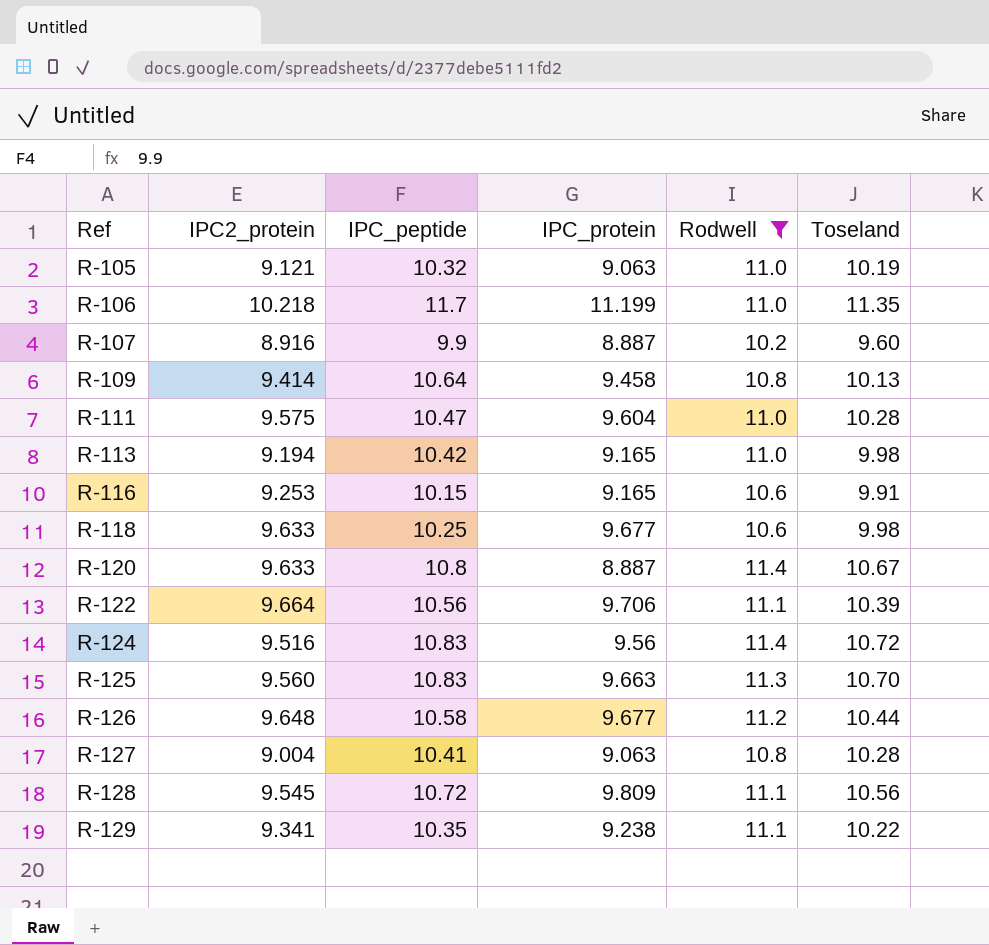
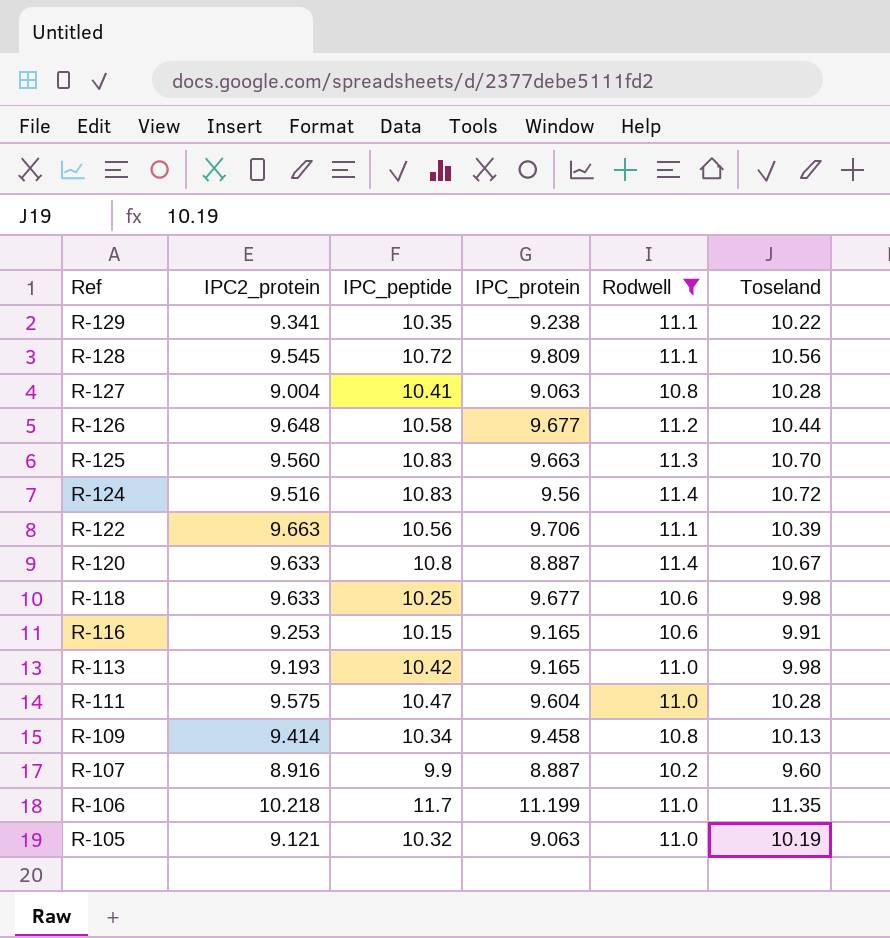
row order: Ref ascending -> Ref descending
R-122 | IPC2_protein: 9.664 -> 9.663
R-113 | IPC2_protein: 9.194 -> 9.193
R-109 | IPC_peptide: 10.64 -> 10.34

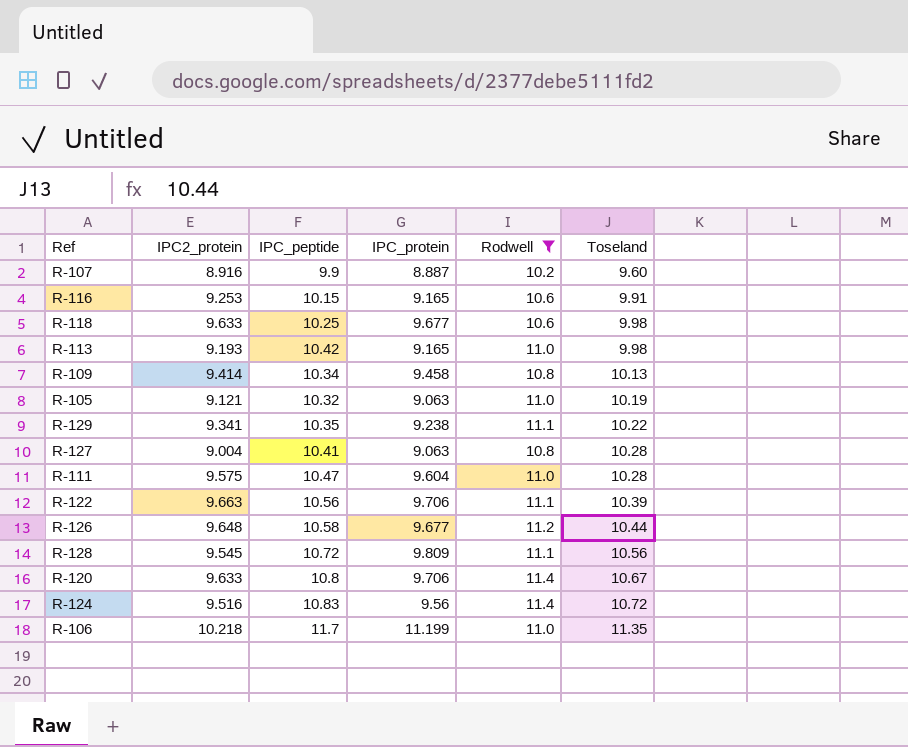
row order: Ref descending -> Toseland ascending
row R-125: 9.560 | 10.83 | 9.663 | 11.3 | 10.70 -> none
R-120 | IPC_protein: 8.887 -> 9.706

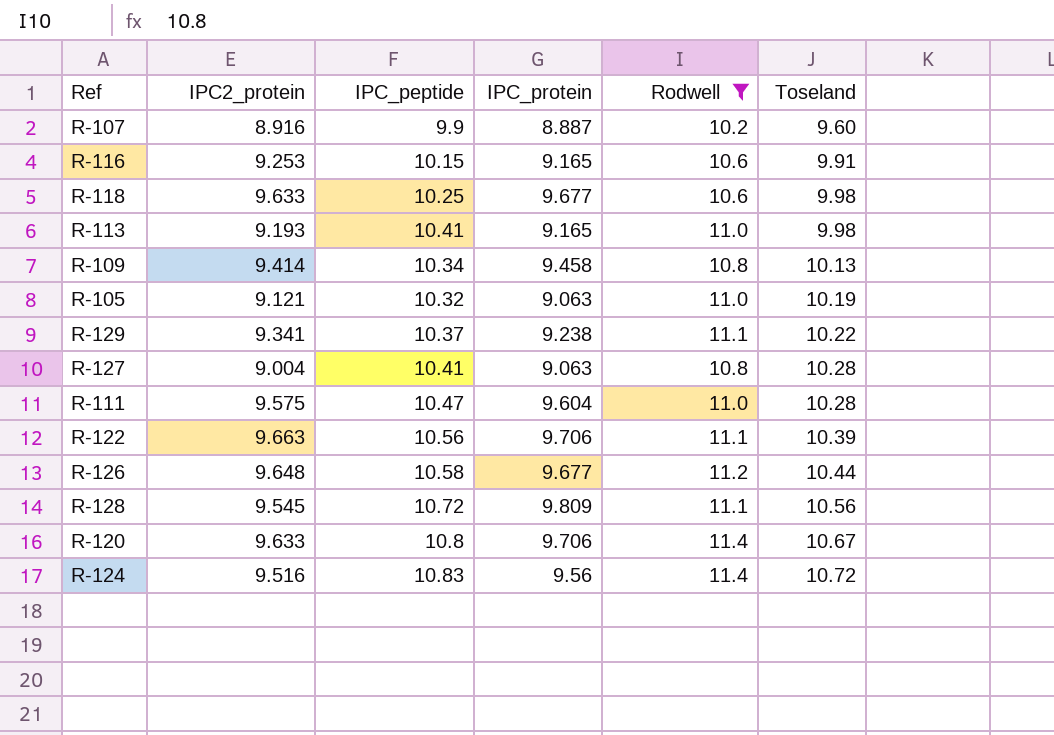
row R-106: 10.218 | 11.7 | 11.199 | 11.0 | 11.35 -> none
R-113 | IPC_peptide: 10.42 -> 10.41
R-129 | IPC_peptide: 10.35 -> 10.37

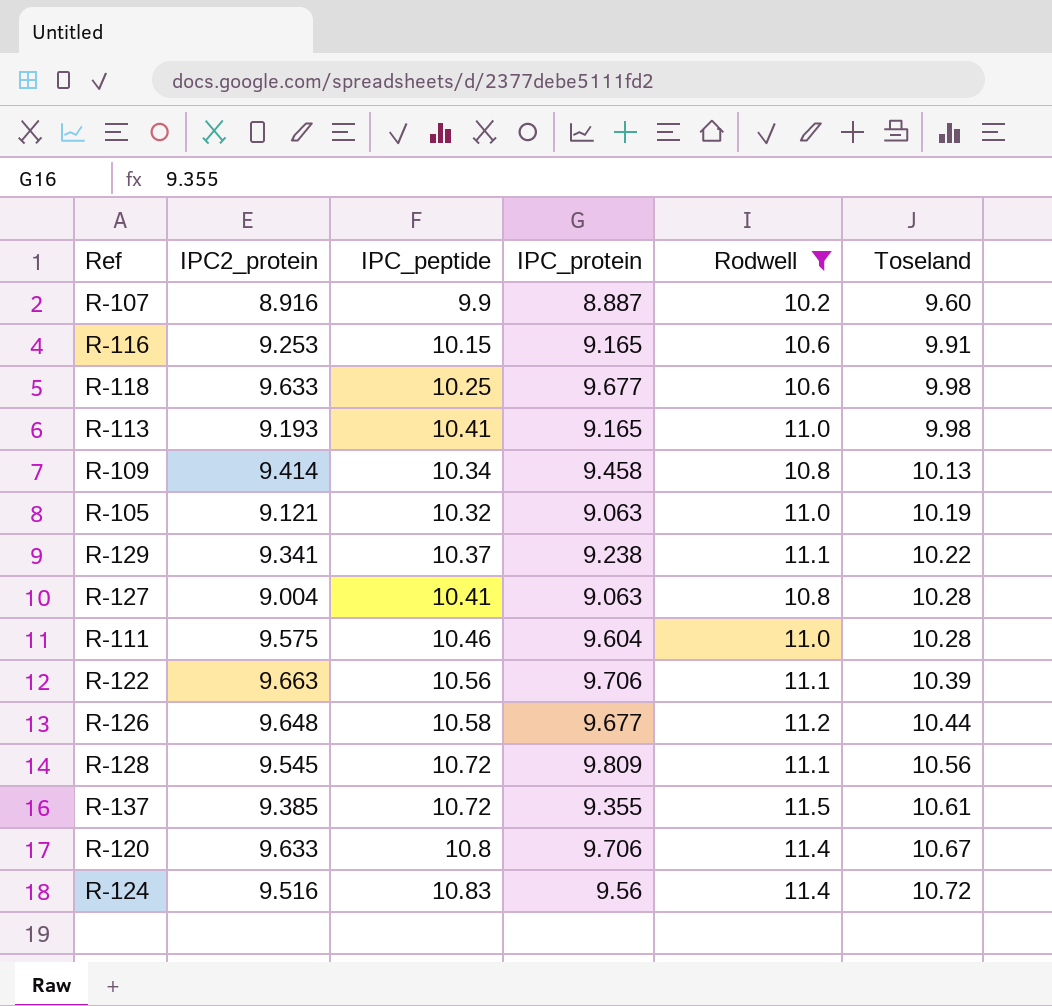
R-111 | IPC_peptide: 10.47 -> 10.46
row R-137: none -> 9.385 | 10.72 | 9.355 | 11.5 | 10.61

